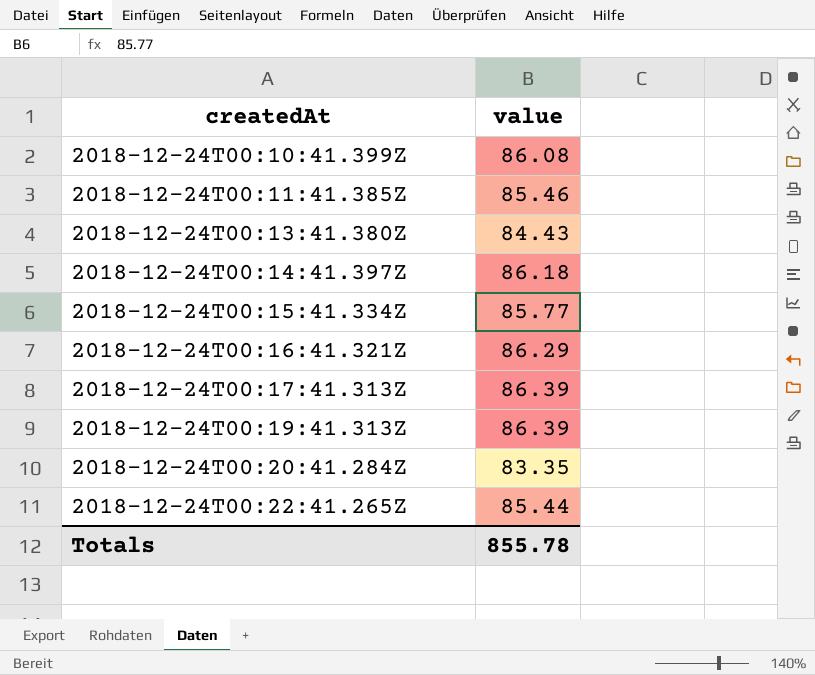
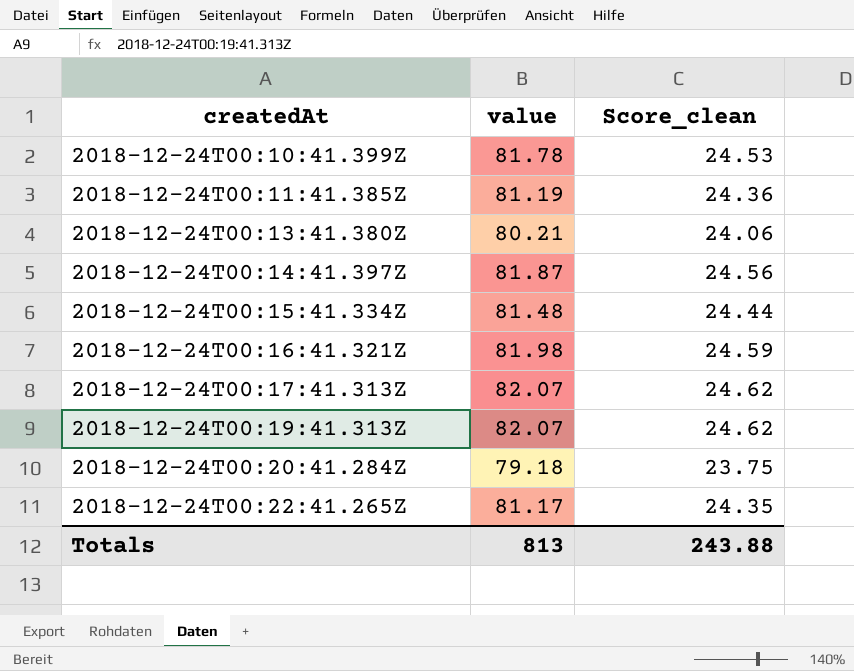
column Score_clean | formula: none -> [value] * 0.3
2018-12-24T00:10:41.399Z | value: 86.08 -> 81.78
2018-12-24T00:11:41.385Z | value: 85.46 -> 81.19
2018-12-24T00:13:41.380Z | value: 84.43 -> 80.21
2018-12-24T00:14:41.397Z | value: 86.18 -> 81.87
2018-12-24T00:15:41.334Z | value: 85.77 -> 81.48
2018-12-24T00:16:41.321Z | value: 86.29 -> 81.98
2018-12-24T00:17:41.313Z | value: 86.39 -> 82.07
2018-12-24T00:19:41.313Z | value: 86.39 -> 82.07
2018-12-24T00:20:41.284Z | value: 83.35 -> 79.18
2018-12-24T00:22:41.265Z | value: 85.44 -> 81.17
Totals | value: 855.78 -> 813

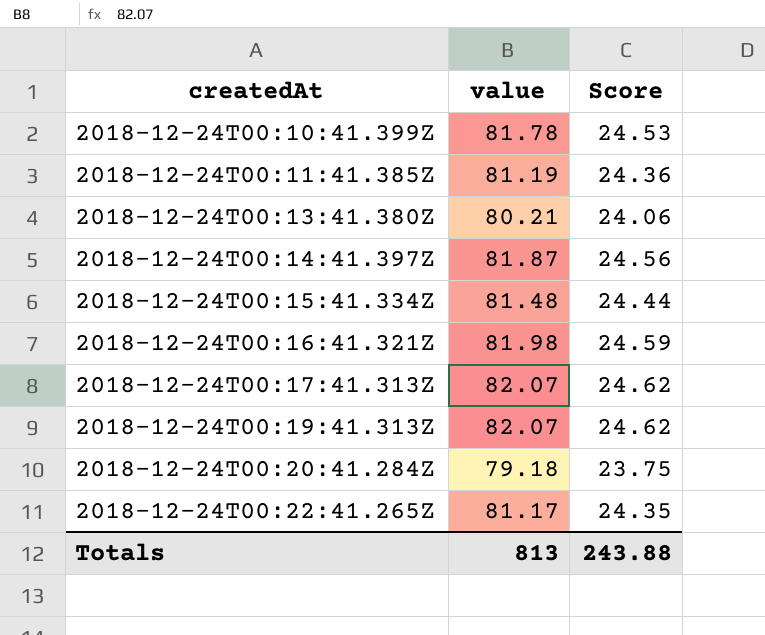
column name: Score_clean -> Score

